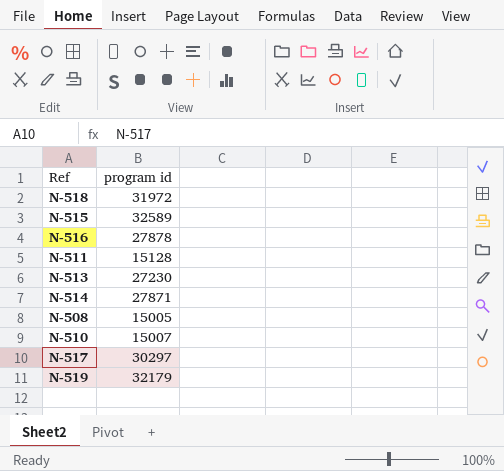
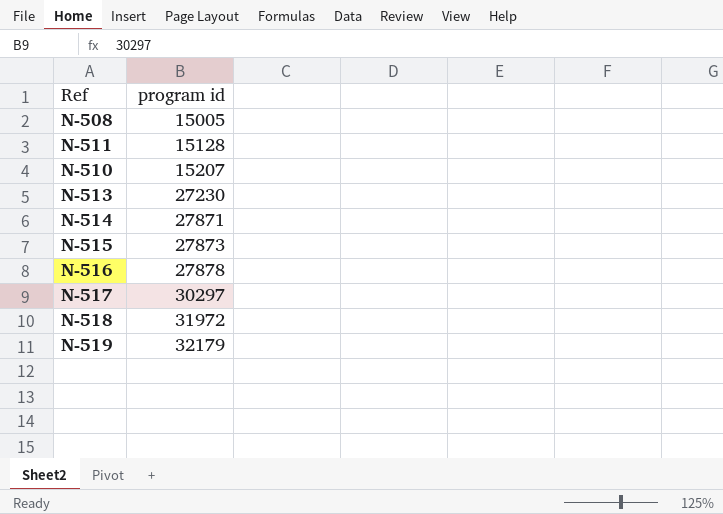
row order: none -> program id ascending
N-510 | program id: 15007 -> 15207
N-515 | program id: 32589 -> 27873

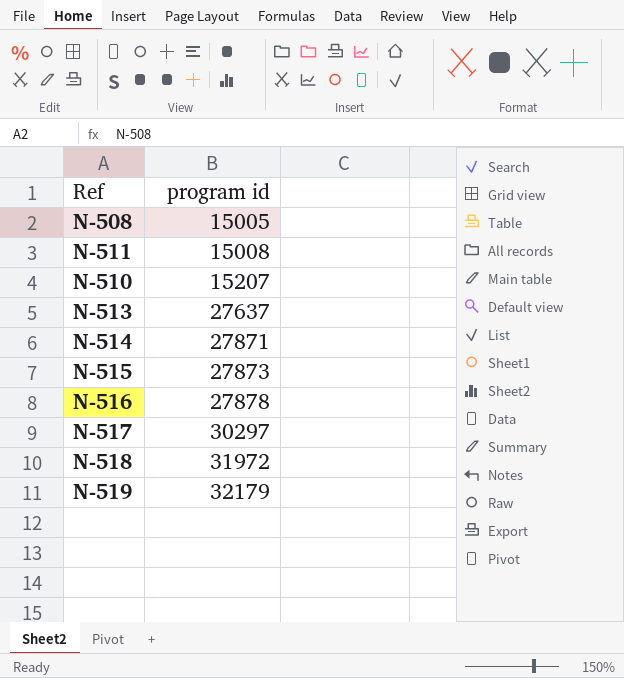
N-511 | program id: 15128 -> 15008
N-513 | program id: 27230 -> 27637

